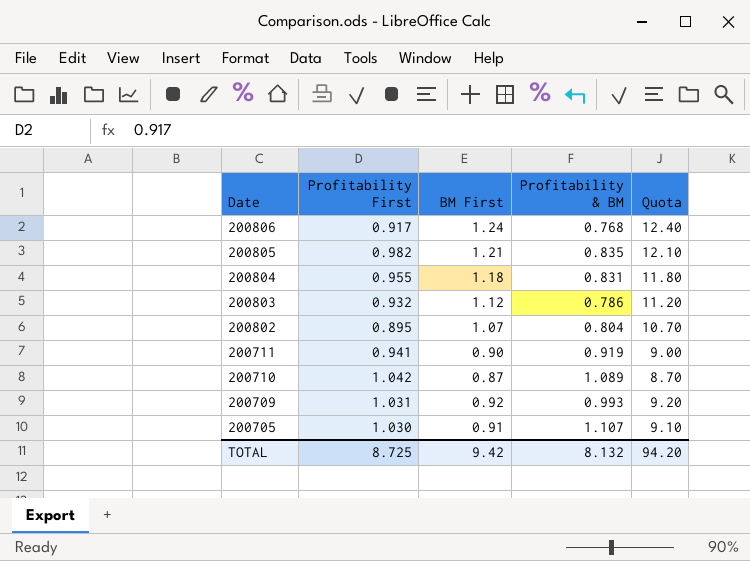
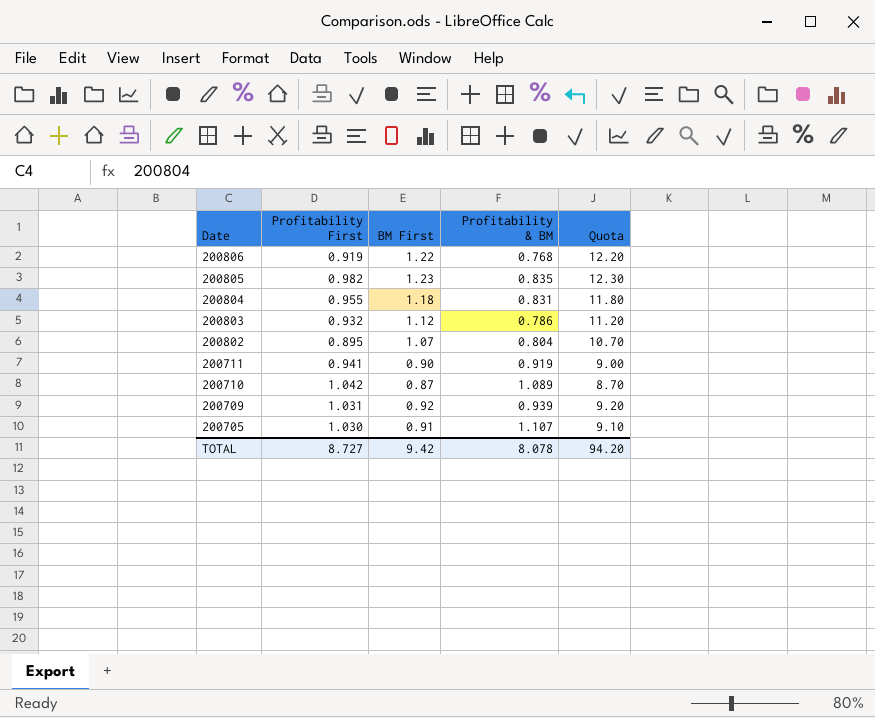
200806 | Profitability First: 0.917 -> 0.919
200806 | BM First: 1.24 -> 1.22
200806 | Quota: 12.40 -> 12.20
200805 | BM First: 1.21 -> 1.23
200805 | Quota: 12.10 -> 12.30
200709 | Profitability & BM: 0.993 -> 0.939
TOTAL | Profitability First: 8.725 -> 8.727
TOTAL | Profitability & BM: 8.132 -> 8.078

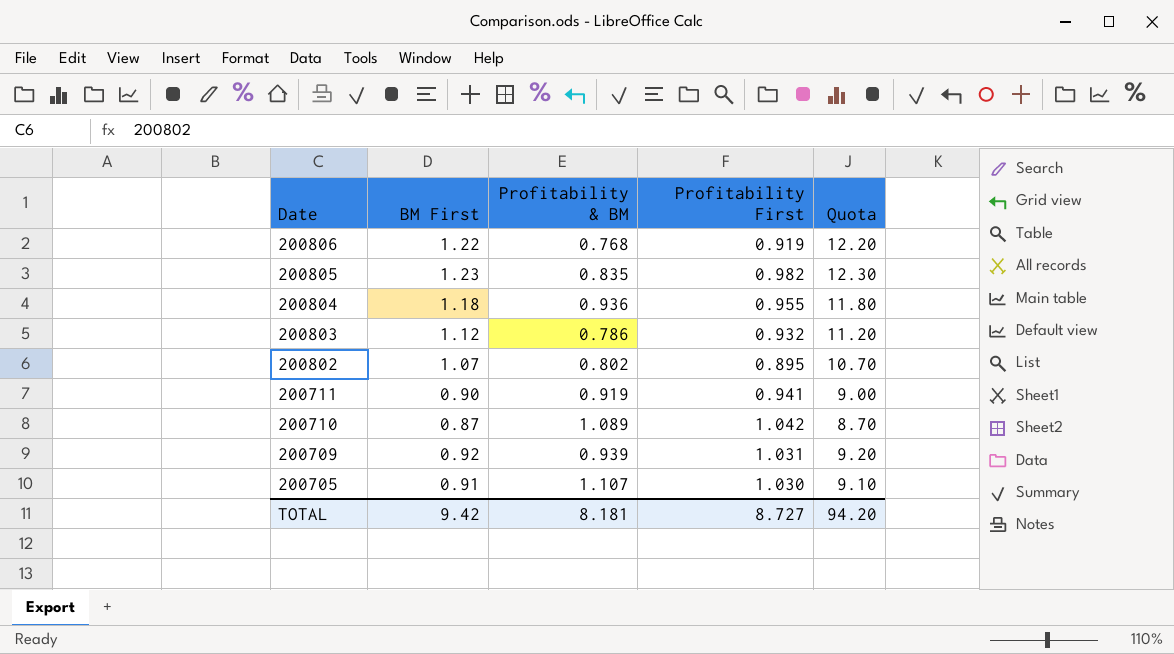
column Profitability First | position: 2 -> 4
200804 | Profitability & BM: 0.831 -> 0.936
200802 | Profitability & BM: 0.804 -> 0.802
TOTAL | Profitability & BM: 8.078 -> 8.181

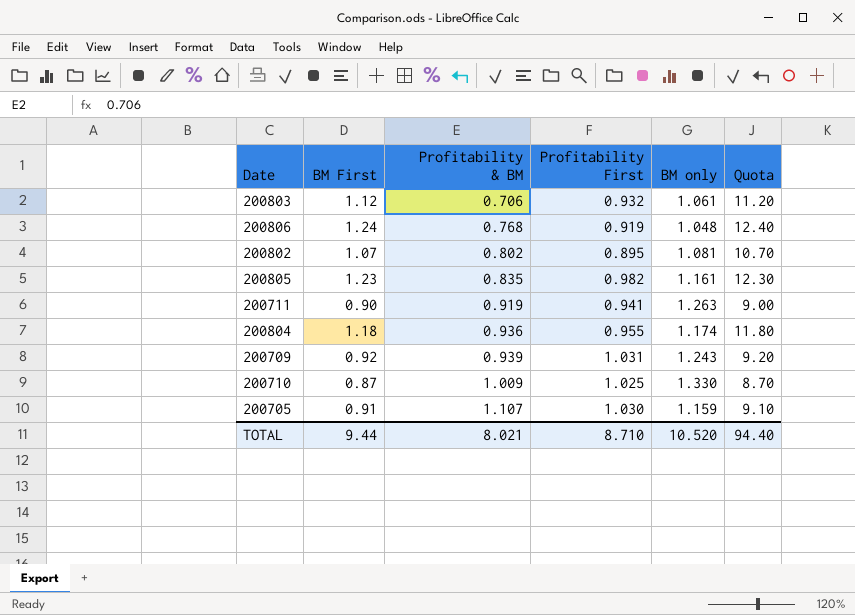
row order: Date descending -> Profitability & BM ascending
column BM only | position: none -> 5
200803 | Profitability & BM: 0.786 -> 0.706
200806 | BM First: 1.22 -> 1.24
200806 | Quota: 12.20 -> 12.40
200710 | Profitability & BM: 1.089 -> 1.009
200710 | Profitability First: 1.042 -> 1.025
TOTAL | BM First: 9.42 -> 9.44
TOTAL | Profitability & BM: 8.181 -> 8.021
TOTAL | Profitability First: 8.727 -> 8.710
TOTAL | Quota: 94.20 -> 94.40

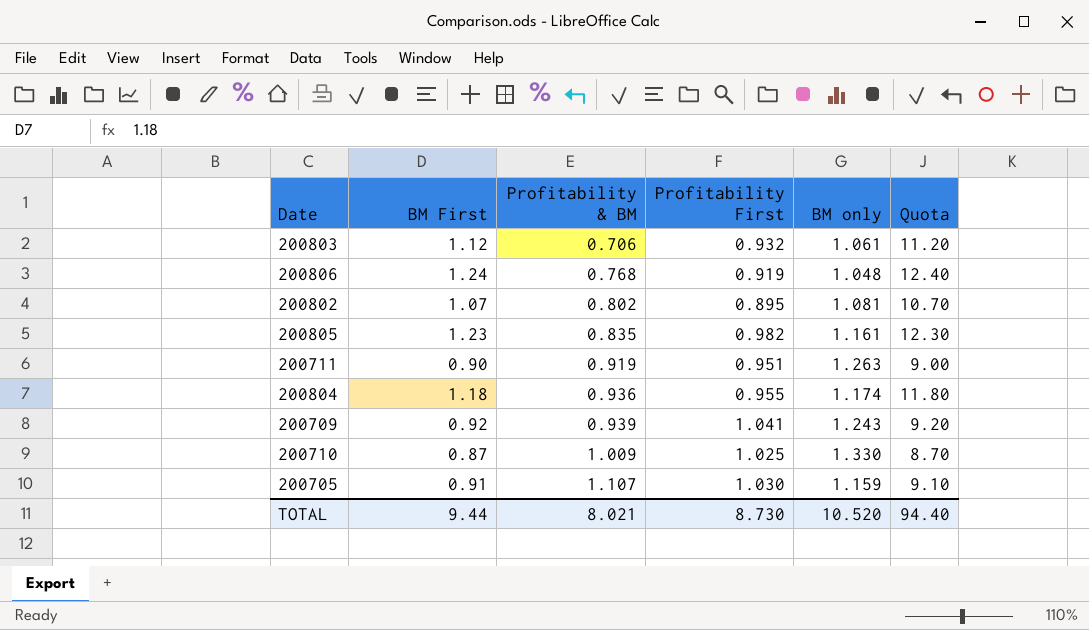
200711 | Profitability First: 0.941 -> 0.951
200709 | Profitability First: 1.031 -> 1.041
TOTAL | Profitability First: 8.710 -> 8.730

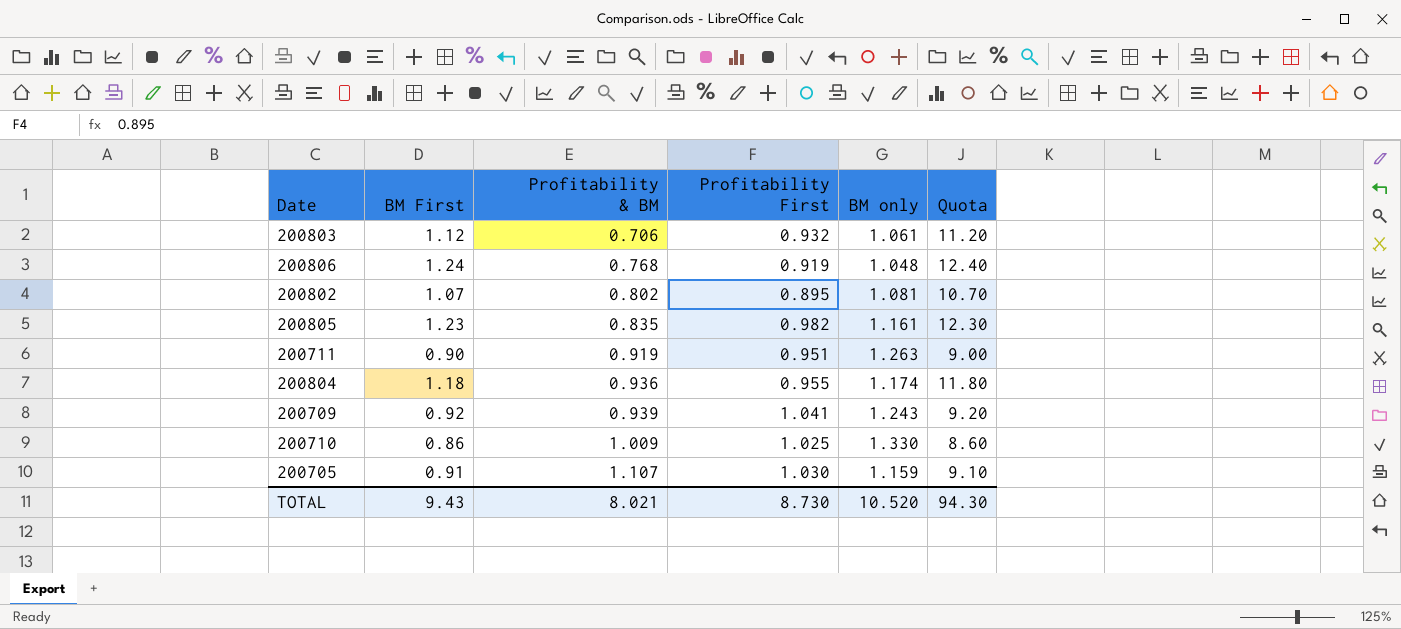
200710 | BM First: 0.87 -> 0.86
200710 | Quota: 8.70 -> 8.60
TOTAL | BM First: 9.44 -> 9.43
TOTAL | Quota: 94.40 -> 94.30

